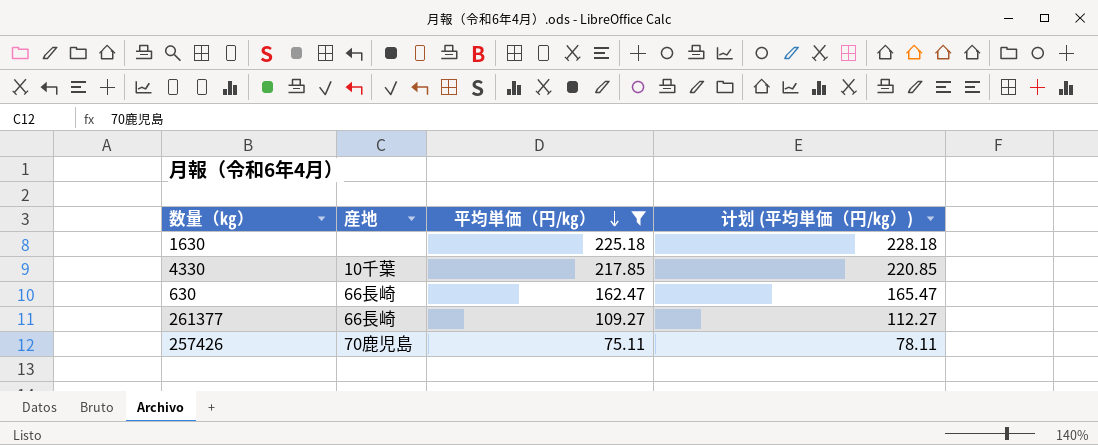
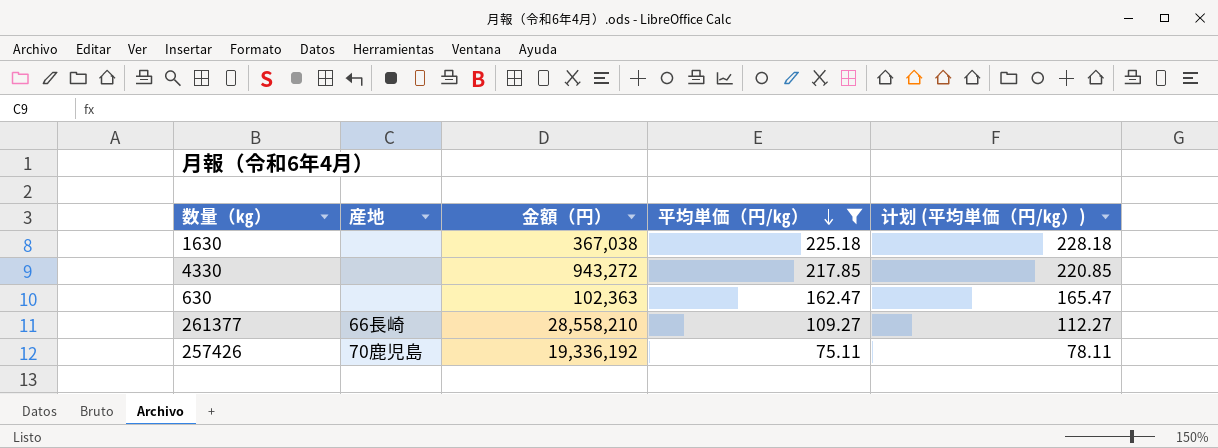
column 金額（円） | position: none -> 3
4330 | 産地: 10千葉 -> none
630 | 産地: 66長崎 -> none

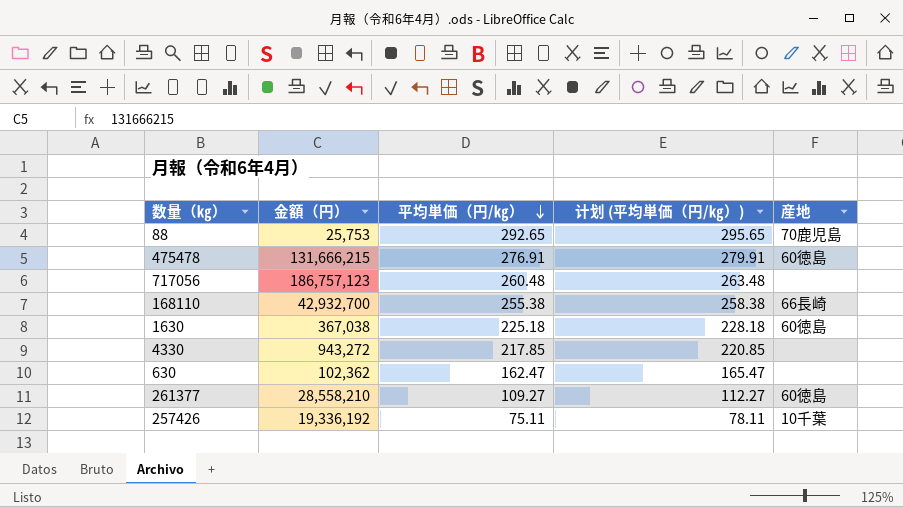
filter: 平均単価（円/㎏） <= 225.18 -> none
column 産地 | position: 2 -> 5
1630 | 産地: none -> 60徳島
630 | 金額（円）: 102,363 -> 102,362
261377 | 産地: 66長崎 -> 60徳島
257426 | 産地: 70鹿児島 -> 10千葉

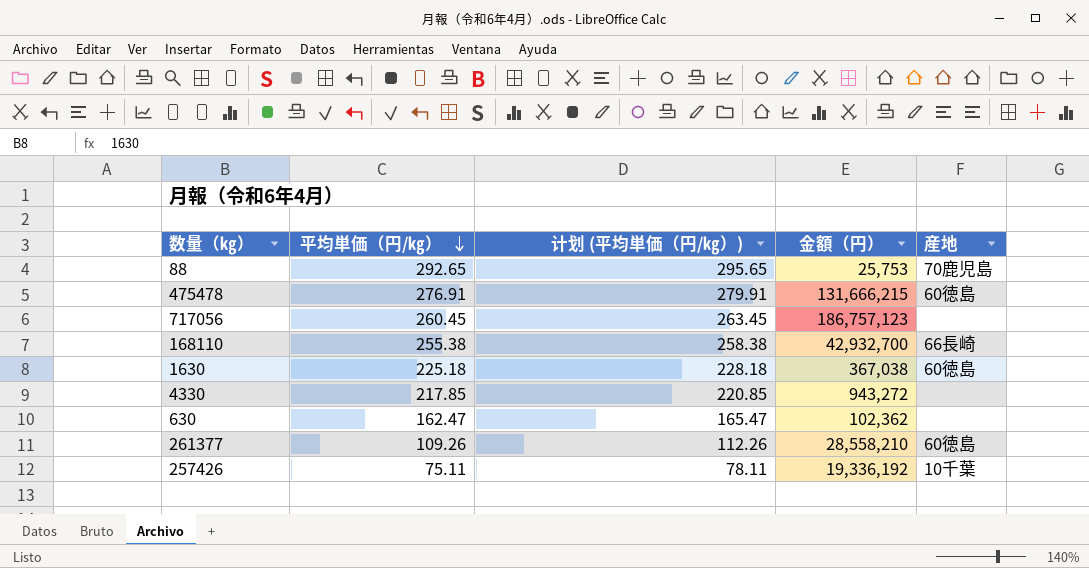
column 金額（円） | position: 2 -> 4
717056 | 平均単価（円/㎏）: 260.48 -> 260.45
717056 | 计划 (平均単価（円/㎏）): 263.48 -> 263.45
261377 | 平均単価（円/㎏）: 109.27 -> 109.26
261377 | 计划 (平均単価（円/㎏）): 112.27 -> 112.26

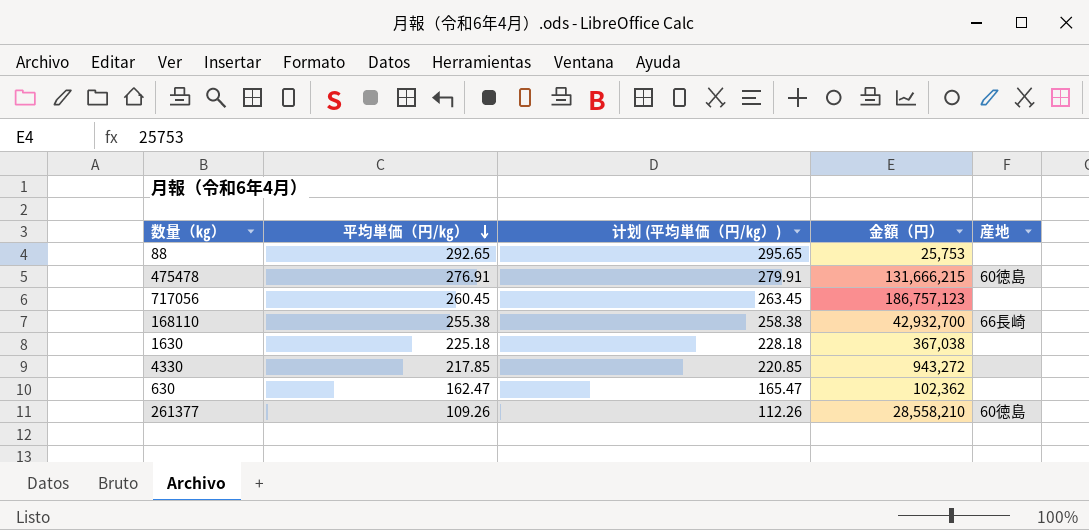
row 257426: 75.11 | 78.11 | 19,336,192 | 10千葉 -> none
88 | 産地: 70鹿児島 -> none
1630 | 産地: 60徳島 -> none

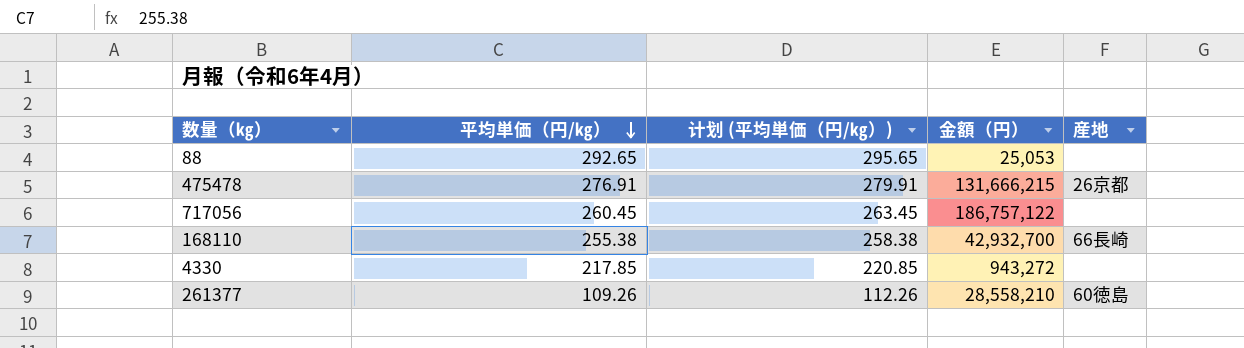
row 1630: 225.18 | 228.18 | 367,038 | none -> none
row 630: 162.47 | 165.47 | 102,362 | none -> none
88 | 金額（円）: 25,753 -> 25,053
475478 | 産地: 60徳島 -> 26京都
717056 | 金額（円）: 186,757,123 -> 186,757,122

